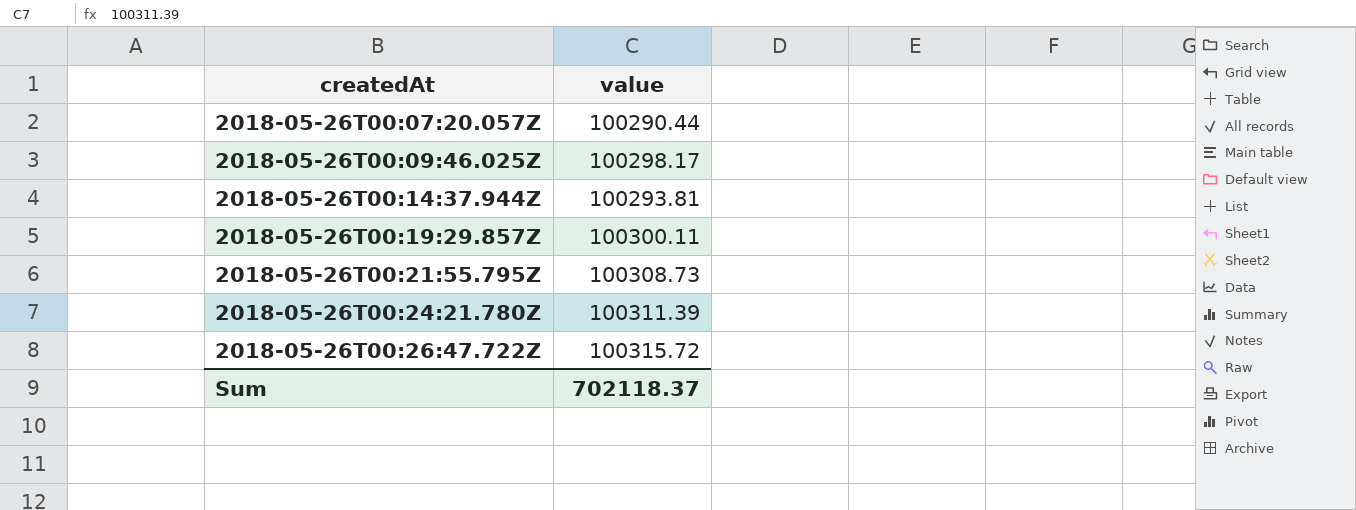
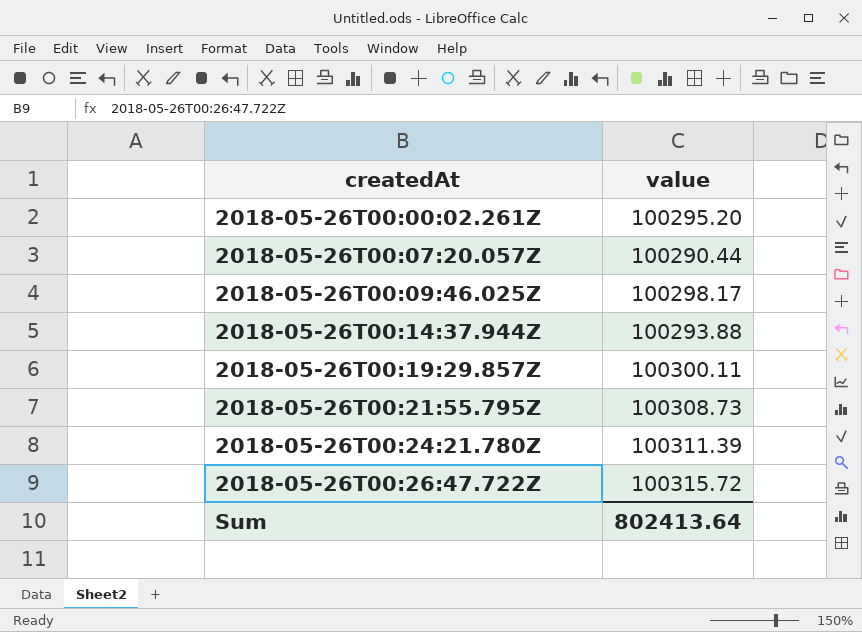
row 2018-05-26T00:00:02.261Z: none -> 100295.20
2018-05-26T00:14:37.944Z | value: 100293.81 -> 100293.88
Sum | value: 702118.37 -> 802413.64

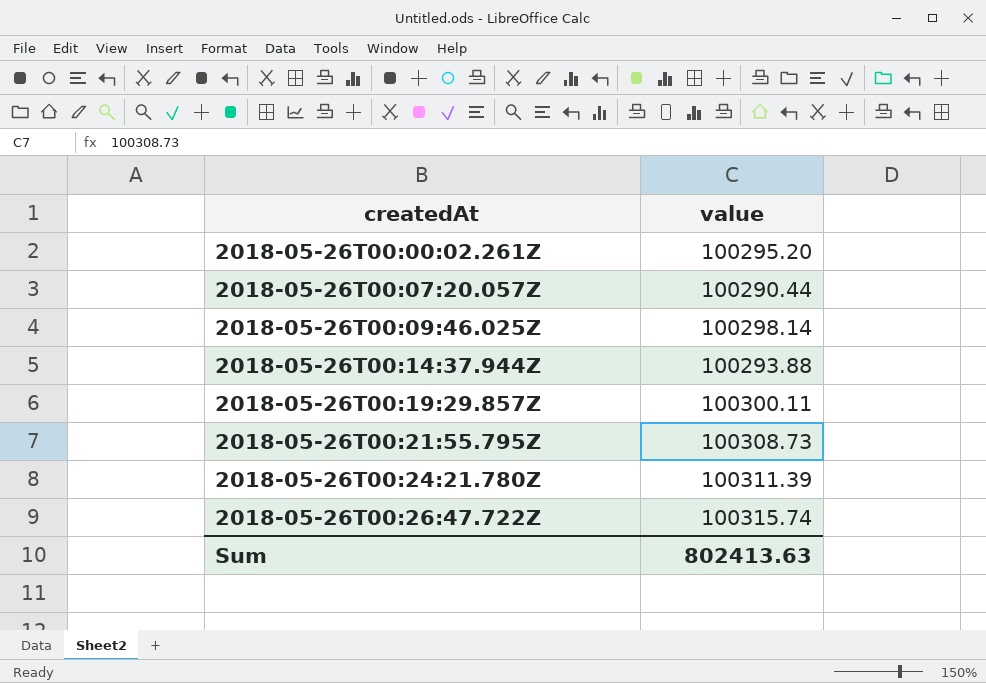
2018-05-26T00:09:46.025Z | value: 100298.17 -> 100298.14
2018-05-26T00:26:47.722Z | value: 100315.72 -> 100315.74
Sum | value: 802413.64 -> 802413.63

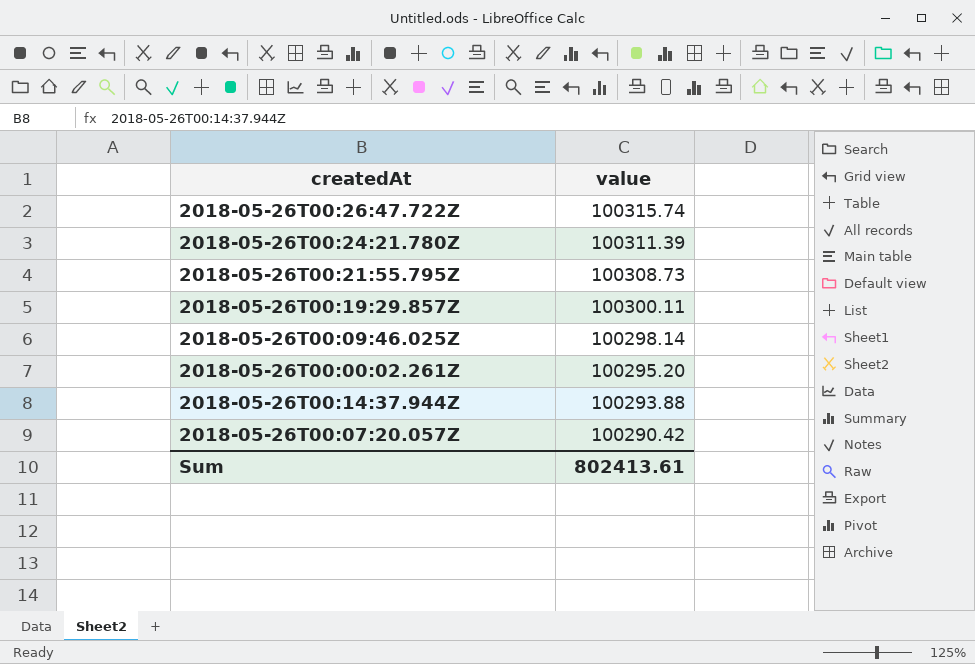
row order: createdAt ascending -> value descending
2018-05-26T00:07:20.057Z | value: 100290.44 -> 100290.42
Sum | value: 802413.63 -> 802413.61

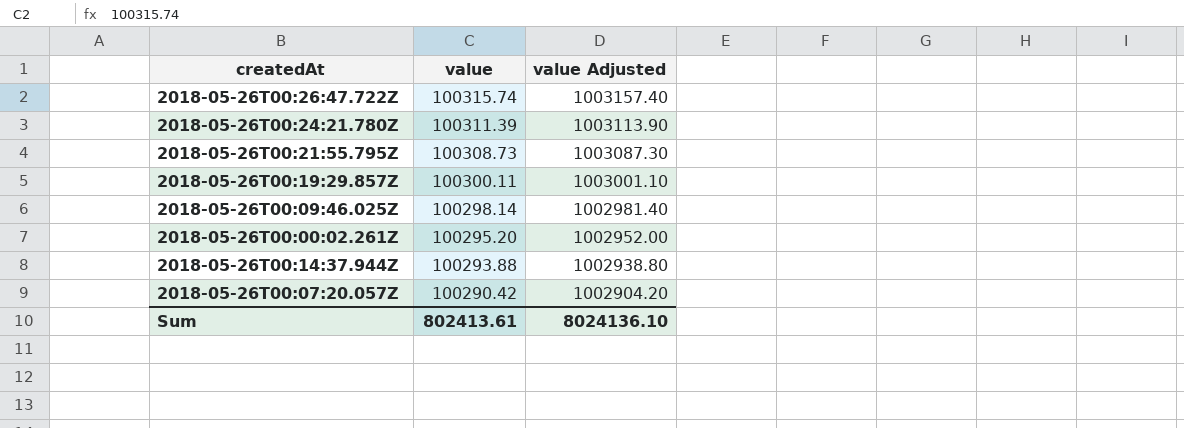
column value Adjusted | formula: none -> [value] * 10

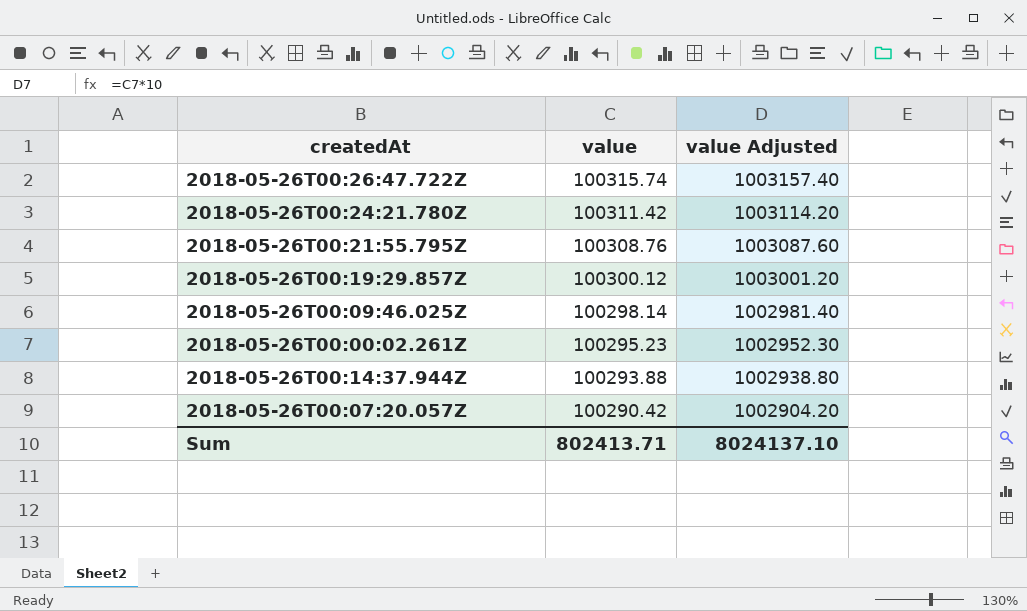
2018-05-26T00:24:21.780Z | value: 100311.39 -> 100311.42
2018-05-26T00:24:21.780Z | value Adjusted: 1003113.90 -> 1003114.20
2018-05-26T00:21:55.795Z | value: 100308.73 -> 100308.76
2018-05-26T00:21:55.795Z | value Adjusted: 1003087.30 -> 1003087.60
2018-05-26T00:19:29.857Z | value: 100300.11 -> 100300.12
2018-05-26T00:19:29.857Z | value Adjusted: 1003001.10 -> 1003001.20
2018-05-26T00:00:02.261Z | value: 100295.20 -> 100295.23
2018-05-26T00:00:02.261Z | value Adjusted: 1002952.00 -> 1002952.30
Sum | value: 802413.61 -> 802413.71
Sum | value Adjusted: 8024136.10 -> 8024137.10

